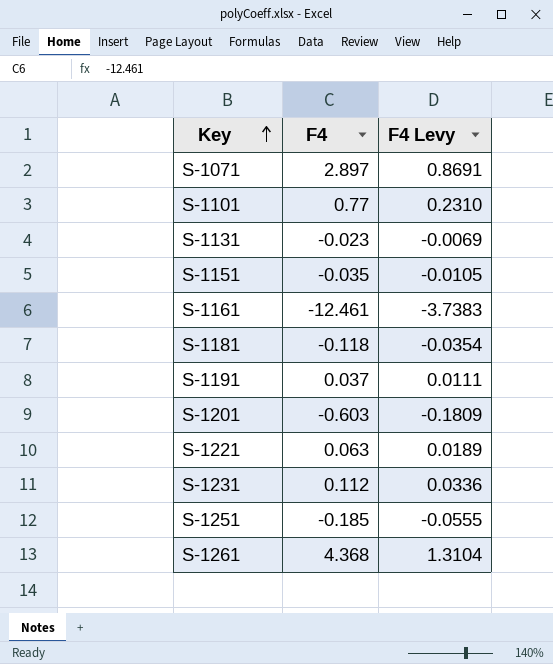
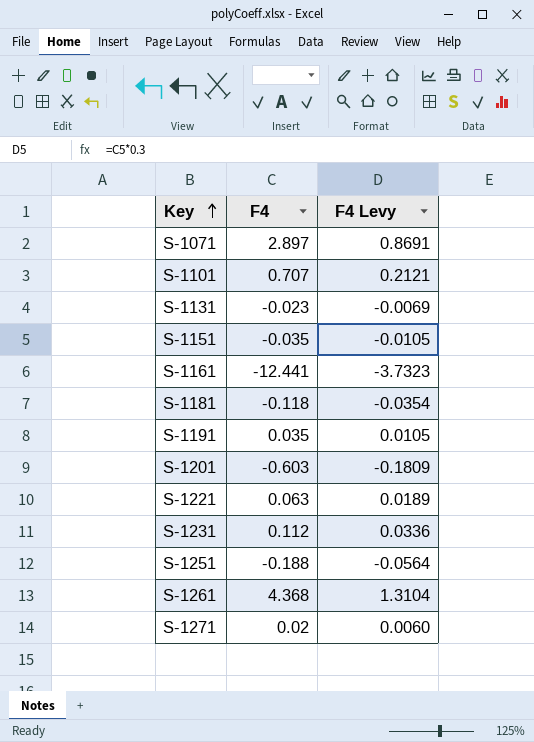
S-1101 | F4: 0.77 -> 0.707
S-1101 | F4 Levy: 0.2310 -> 0.2121
S-1161 | F4: -12.461 -> -12.441
S-1161 | F4 Levy: -3.7383 -> -3.7323
S-1191 | F4: 0.037 -> 0.035
S-1191 | F4 Levy: 0.0111 -> 0.0105
S-1251 | F4: -0.185 -> -0.188
S-1251 | F4 Levy: -0.0555 -> -0.0564
row S-1271: none -> 0.02 | 0.0060

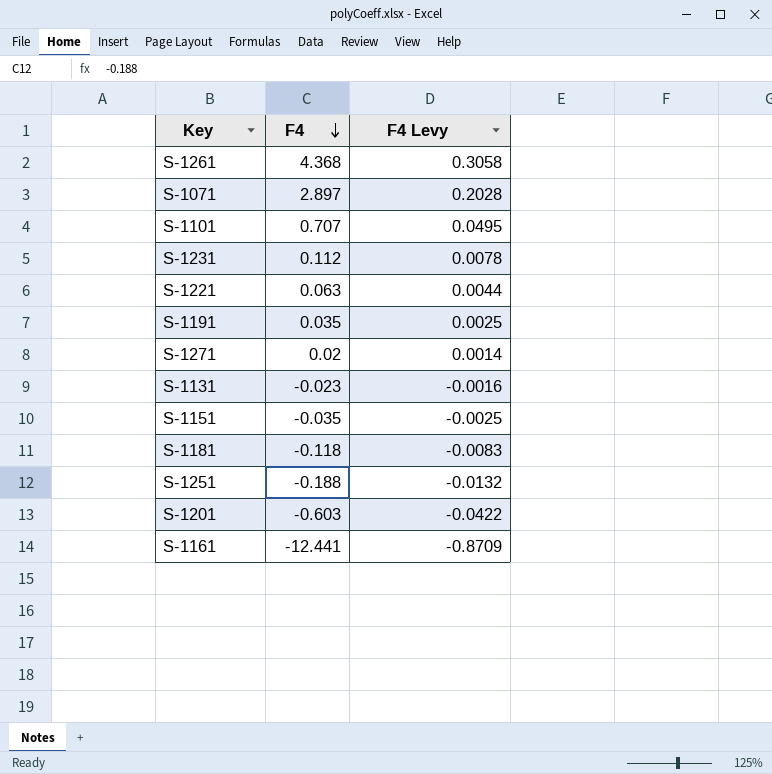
row order: Key ascending -> F4 descending
column F4 Levy | formula: [F4] * 0.3 -> [F4] * 0.07

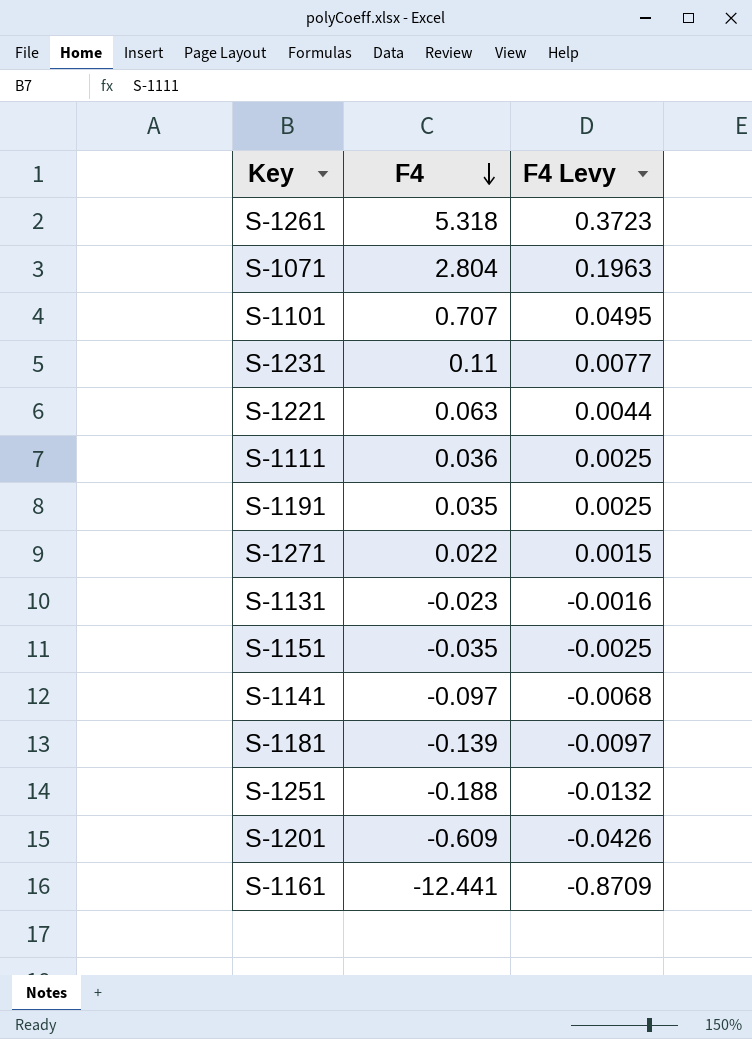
S-1261 | F4: 4.368 -> 5.318
S-1261 | F4 Levy: 0.3058 -> 0.3723
S-1071 | F4: 2.897 -> 2.804
S-1071 | F4 Levy: 0.2028 -> 0.1963
S-1231 | F4: 0.112 -> 0.11
S-1231 | F4 Levy: 0.0078 -> 0.0077
row S-1111: none -> 0.036 | 0.0025
S-1271 | F4: 0.02 -> 0.022
S-1271 | F4 Levy: 0.0014 -> 0.0015
row S-1141: none -> -0.097 | -0.0068
S-1181 | F4: -0.118 -> -0.139
S-1181 | F4 Levy: -0.0083 -> -0.0097
S-1201 | F4: -0.603 -> -0.609
S-1201 | F4 Levy: -0.0422 -> -0.0426

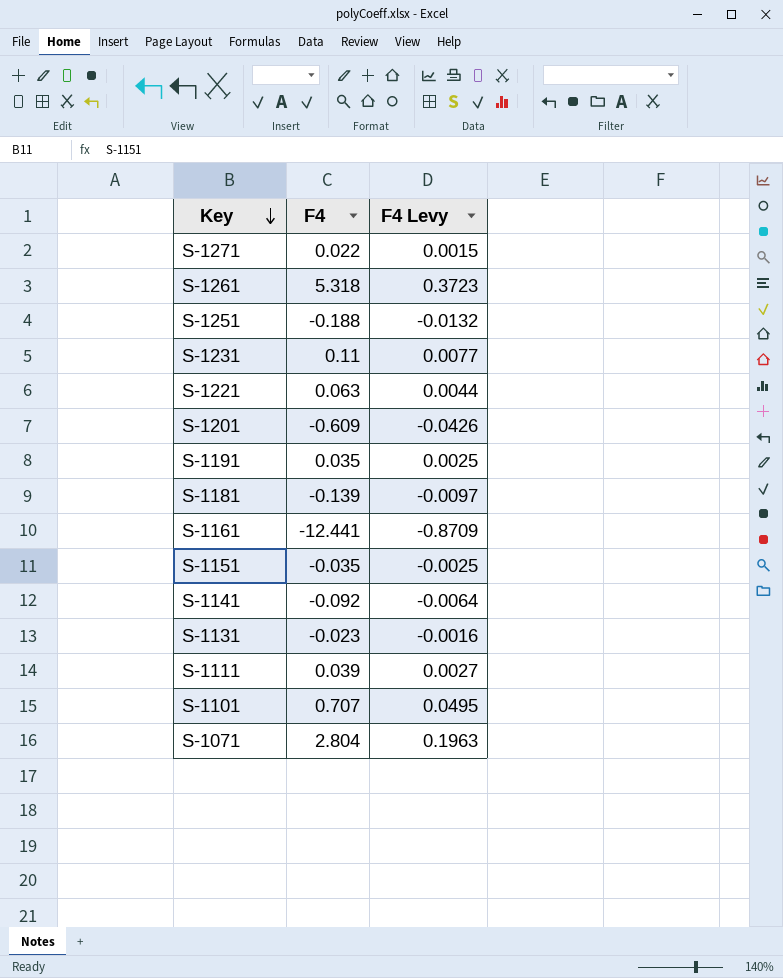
row order: F4 descending -> Key descending
S-1141 | F4: -0.097 -> -0.092
S-1141 | F4 Levy: -0.0068 -> -0.0064
S-1111 | F4: 0.036 -> 0.039
S-1111 | F4 Levy: 0.0025 -> 0.0027

